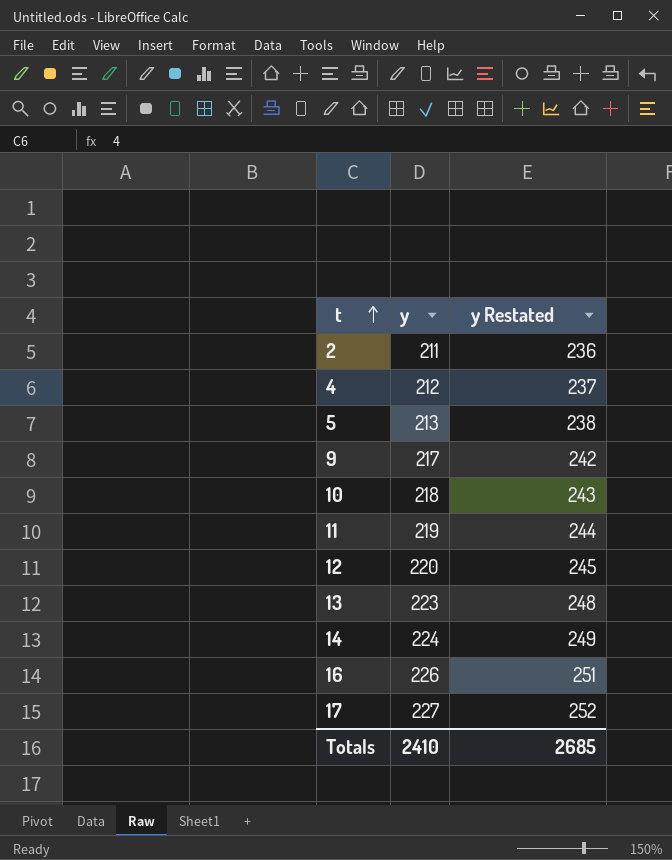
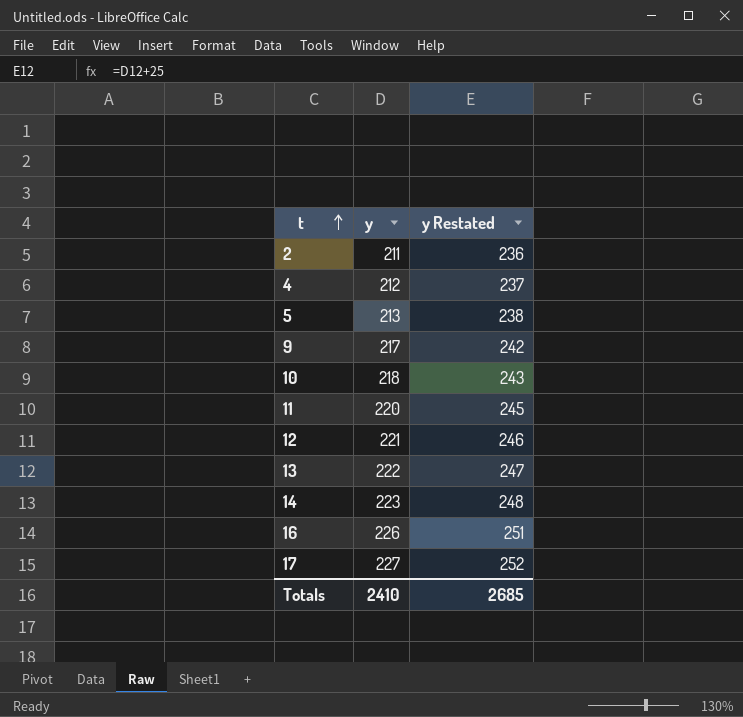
11 | y: 219 -> 220
11 | y Restated: 244 -> 245
12 | y: 220 -> 221
12 | y Restated: 245 -> 246
13 | y: 223 -> 222
13 | y Restated: 248 -> 247
14 | y: 224 -> 223
14 | y Restated: 249 -> 248

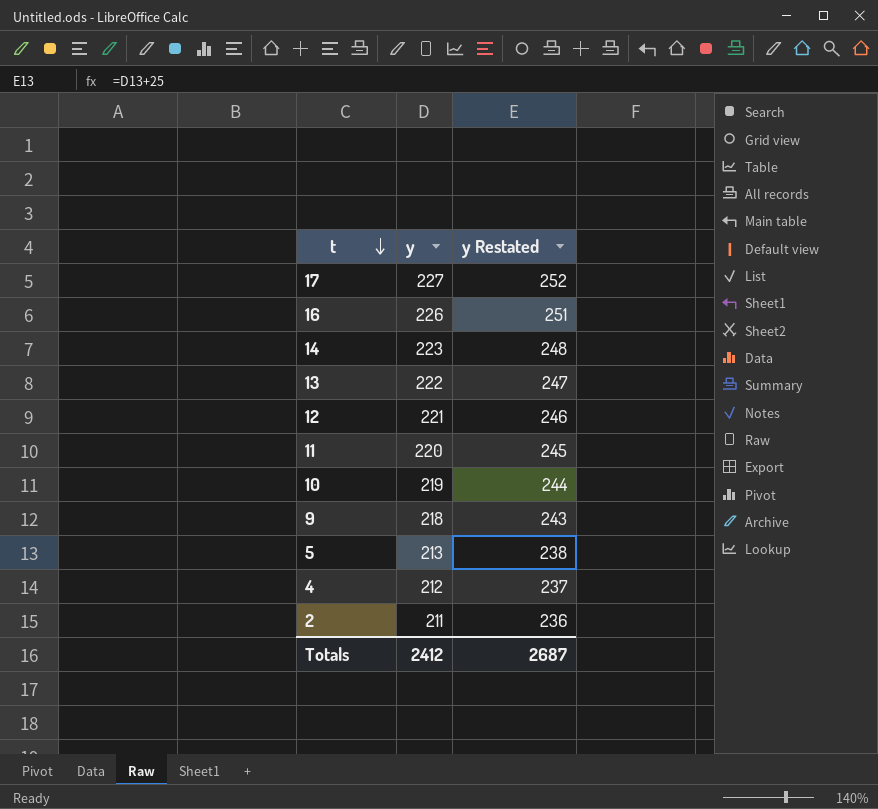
row order: t ascending -> t descending
10 | y: 218 -> 219
10 | y Restated: 243 -> 244
9 | y: 217 -> 218
9 | y Restated: 242 -> 243
Totals | y: 2410 -> 2412
Totals | y Restated: 2685 -> 2687

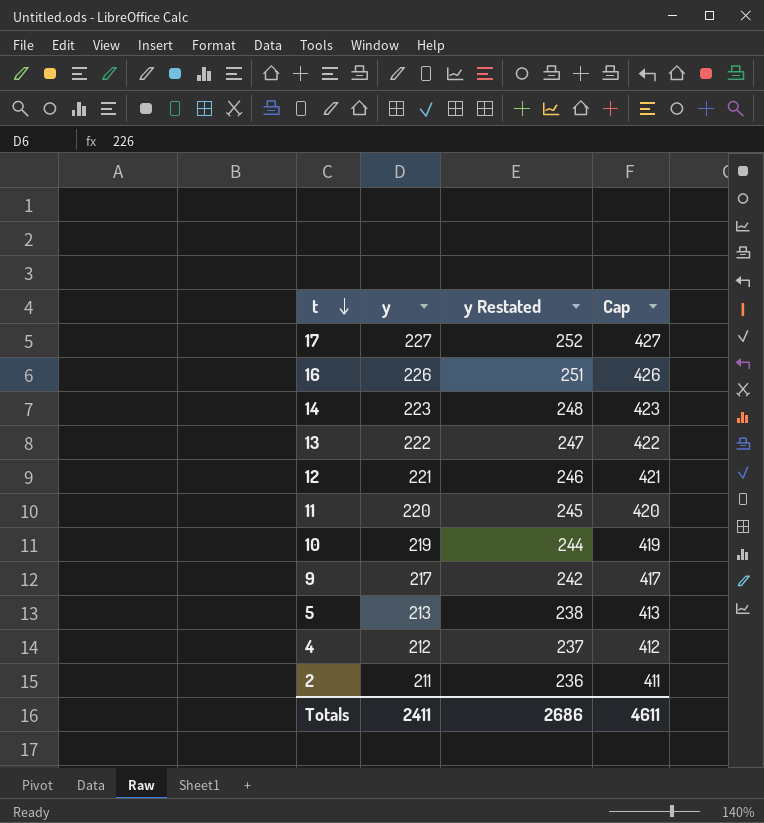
column Cap | formula: none -> [y] + 200
9 | y: 218 -> 217
9 | y Restated: 243 -> 242
Totals | y: 2412 -> 2411
Totals | y Restated: 2687 -> 2686

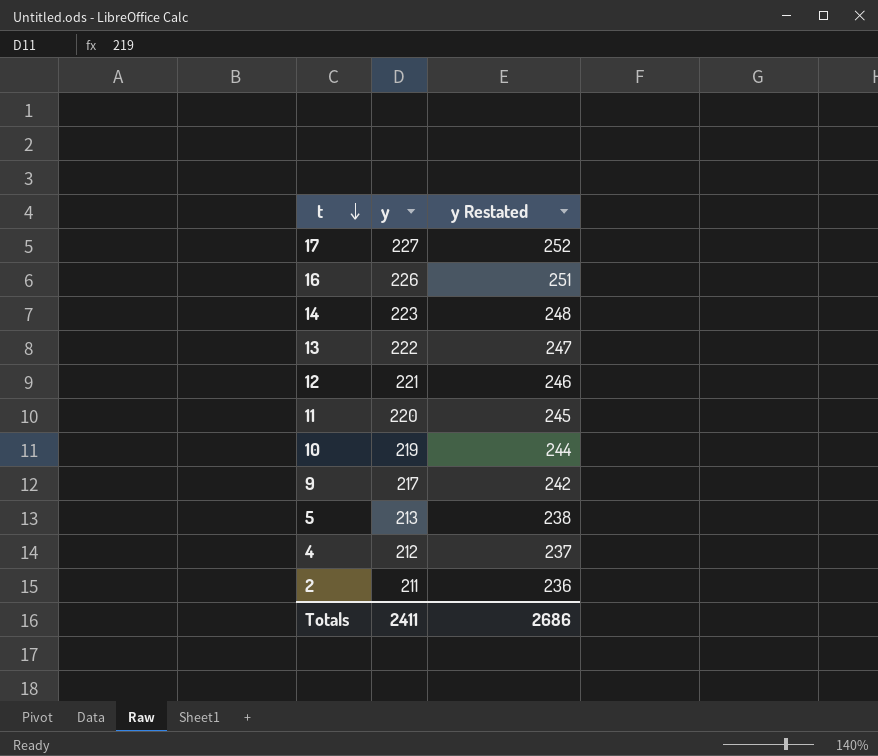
column Cap | formula: [y] + 200 -> none

